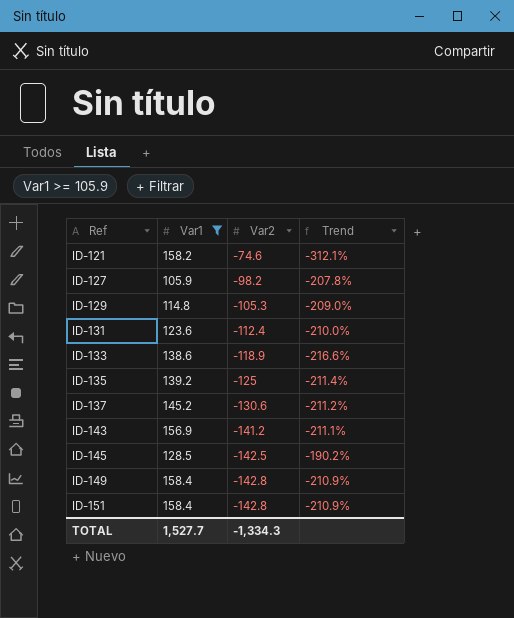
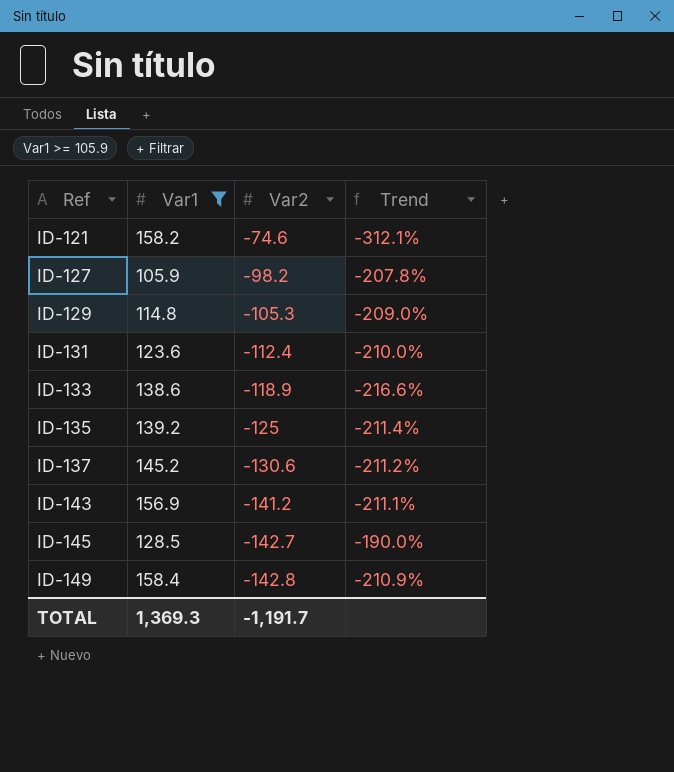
row ID-151: 158.4 | -142.8 | -210.9% -> none
ID-145 | Var2: -142.5 -> -142.7
ID-145 | Trend: -190.2% -> -190.0%
TOTAL | Var1: 1,527.7 -> 1,369.3
TOTAL | Var2: -1,334.3 -> -1,191.7

